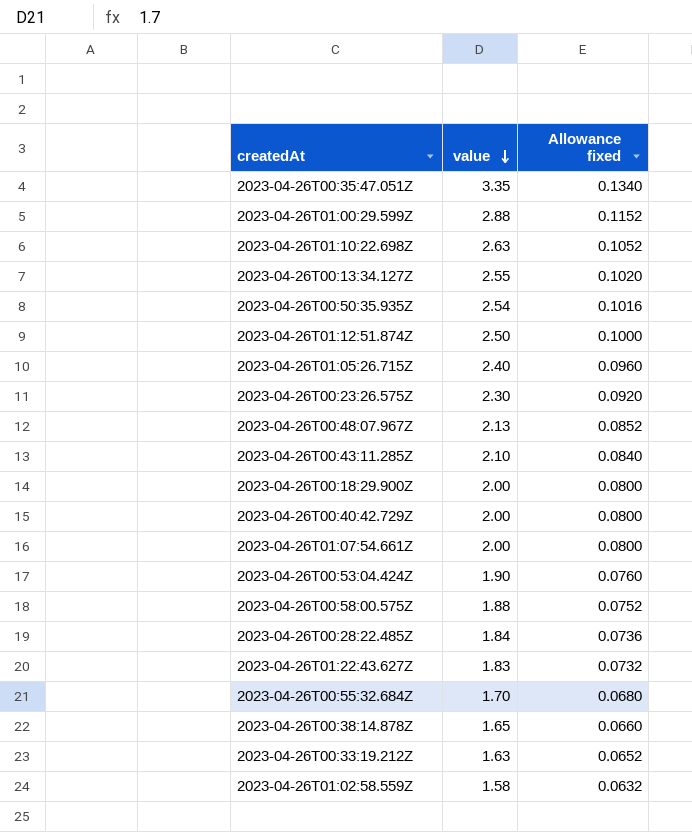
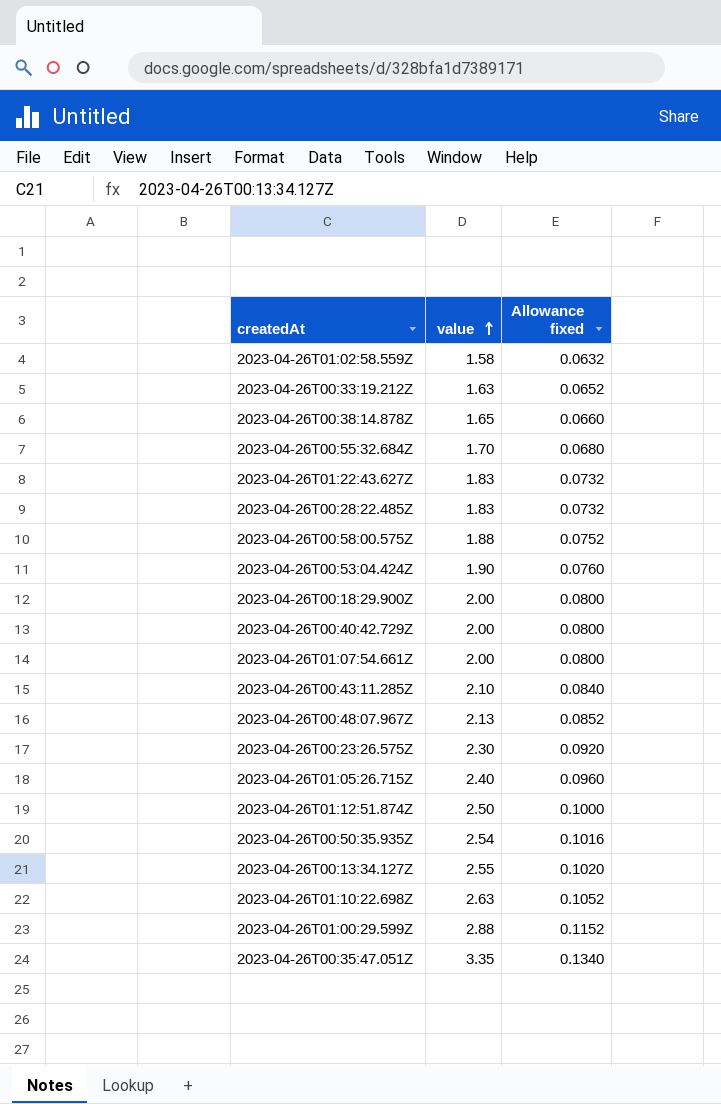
row order: value descending -> value ascending
2023-04-26T00:28:22.485Z | value: 1.84 -> 1.83
2023-04-26T00:28:22.485Z | Allowance fixed: 0.0736 -> 0.0732

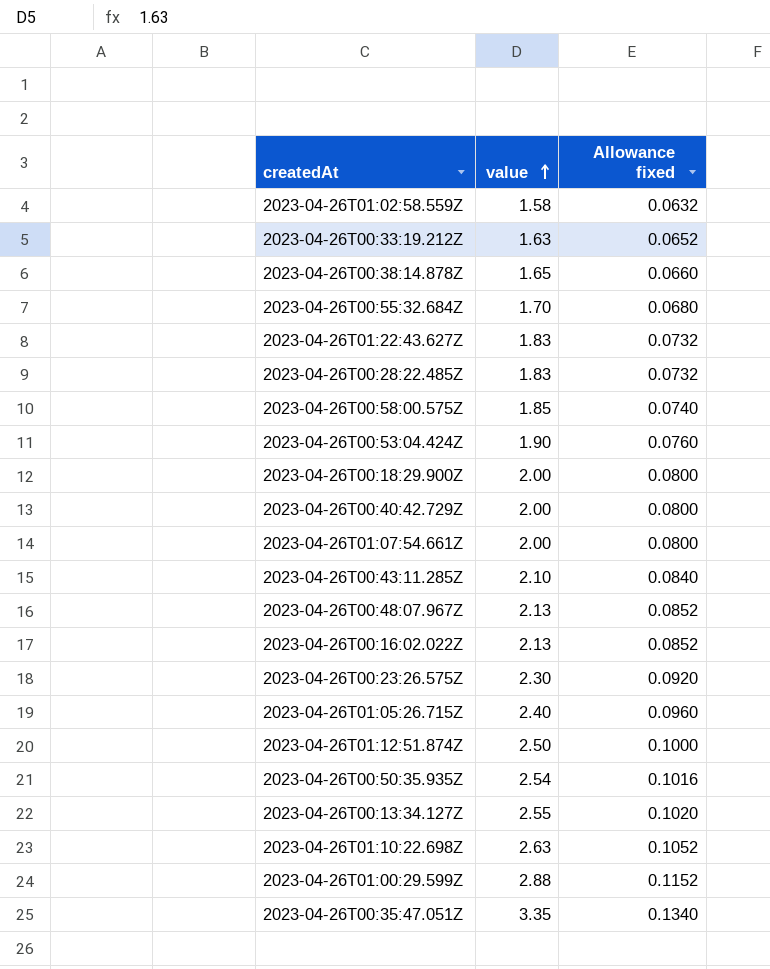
2023-04-26T00:58:00.575Z | value: 1.88 -> 1.85
2023-04-26T00:58:00.575Z | Allowance fixed: 0.0752 -> 0.0740
row 2023-04-26T00:16:02.022Z: none -> 2.13 | 0.0852

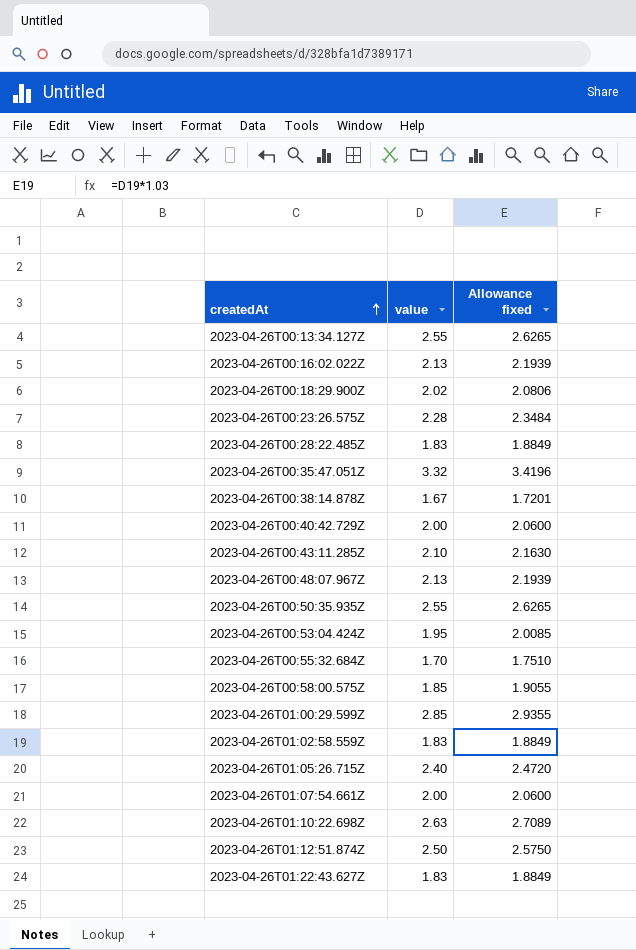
row order: value ascending -> createdAt ascending
column Allowance fixed | formula: [value] * 0.04 -> [value] * 1.03
row 2023-04-26T00:33:19.212Z: 1.63 | 0.0652 -> none
2023-04-26T00:18:29.900Z | value: 2.00 -> 2.02
2023-04-26T00:23:26.575Z | value: 2.30 -> 2.28
2023-04-26T00:35:47.051Z | value: 3.35 -> 3.32
2023-04-26T00:38:14.878Z | value: 1.65 -> 1.67
2023-04-26T00:50:35.935Z | value: 2.54 -> 2.55
2023-04-26T00:53:04.424Z | value: 1.90 -> 1.95
2023-04-26T01:00:29.599Z | value: 2.88 -> 2.85
2023-04-26T01:02:58.559Z | value: 1.58 -> 1.83

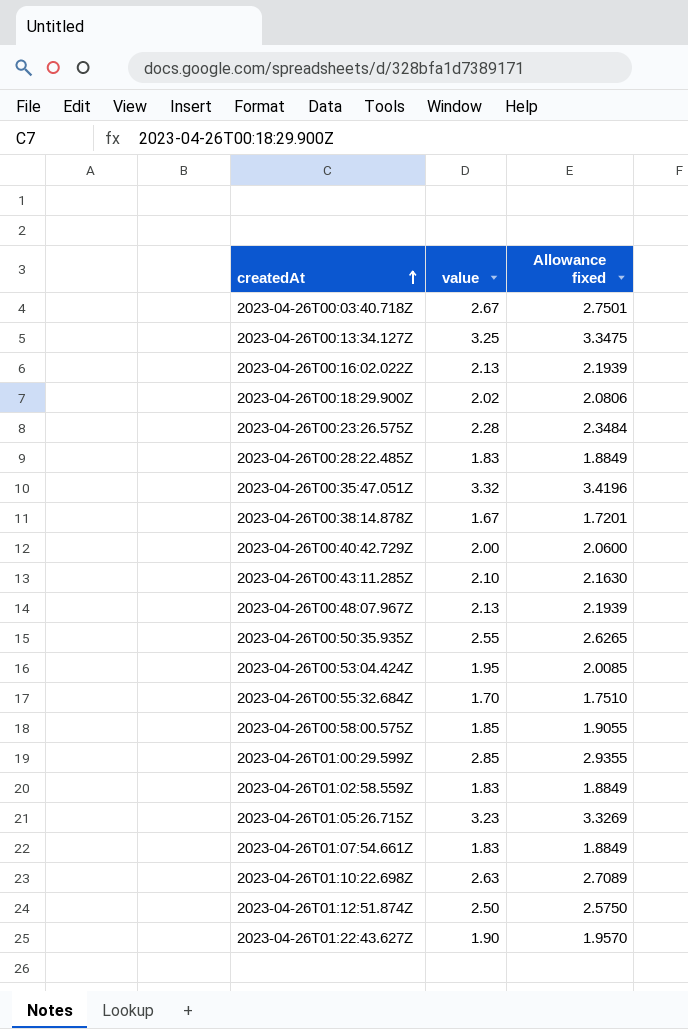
row 2023-04-26T00:03:40.718Z: none -> 2.67 | 2.7501
2023-04-26T00:13:34.127Z | value: 2.55 -> 3.25
2023-04-26T00:13:34.127Z | Allowance fixed: 2.6265 -> 3.3475
2023-04-26T01:05:26.715Z | value: 2.40 -> 3.23
2023-04-26T01:05:26.715Z | Allowance fixed: 2.4720 -> 3.3269
2023-04-26T01:07:54.661Z | value: 2.00 -> 1.83
2023-04-26T01:07:54.661Z | Allowance fixed: 2.0600 -> 1.8849
2023-04-26T01:22:43.627Z | value: 1.83 -> 1.90
2023-04-26T01:22:43.627Z | Allowance fixed: 1.8849 -> 1.9570

